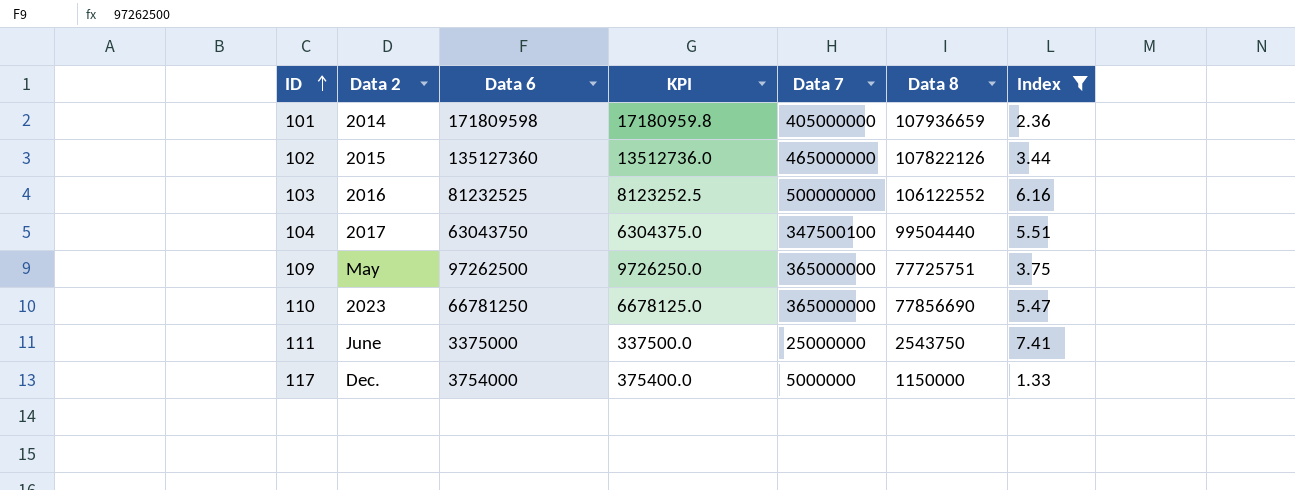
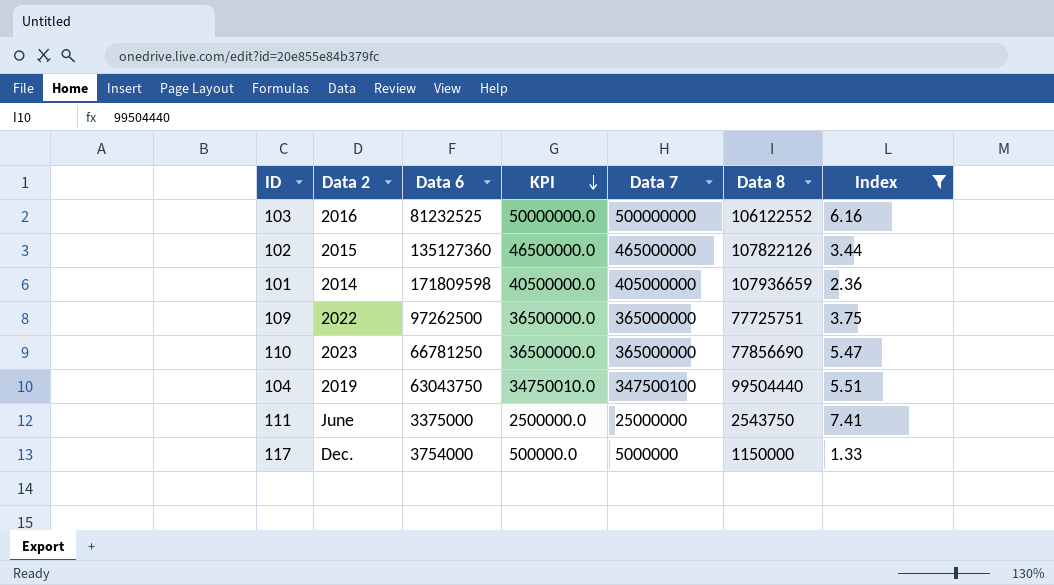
row order: ID ascending -> KPI descending
column KPI | formula: [Data 6] * 0.1 -> [Data 7] * 0.1
109 | Data 2: May -> 2022
104 | Data 2: 2017 -> 2019

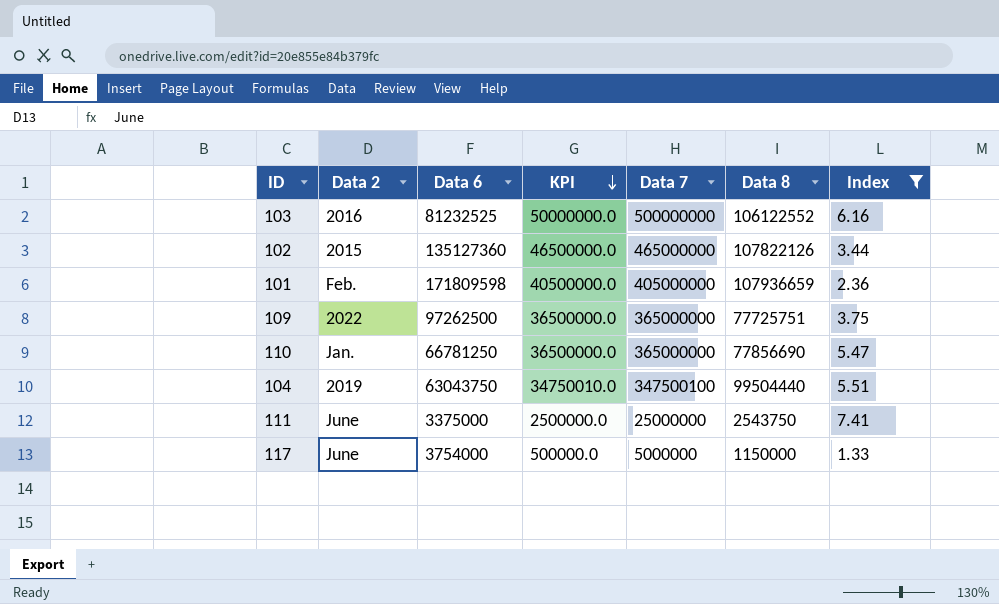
101 | Data 2: 2014 -> Feb.
110 | Data 2: 2023 -> Jan.
117 | Data 2: Dec. -> June

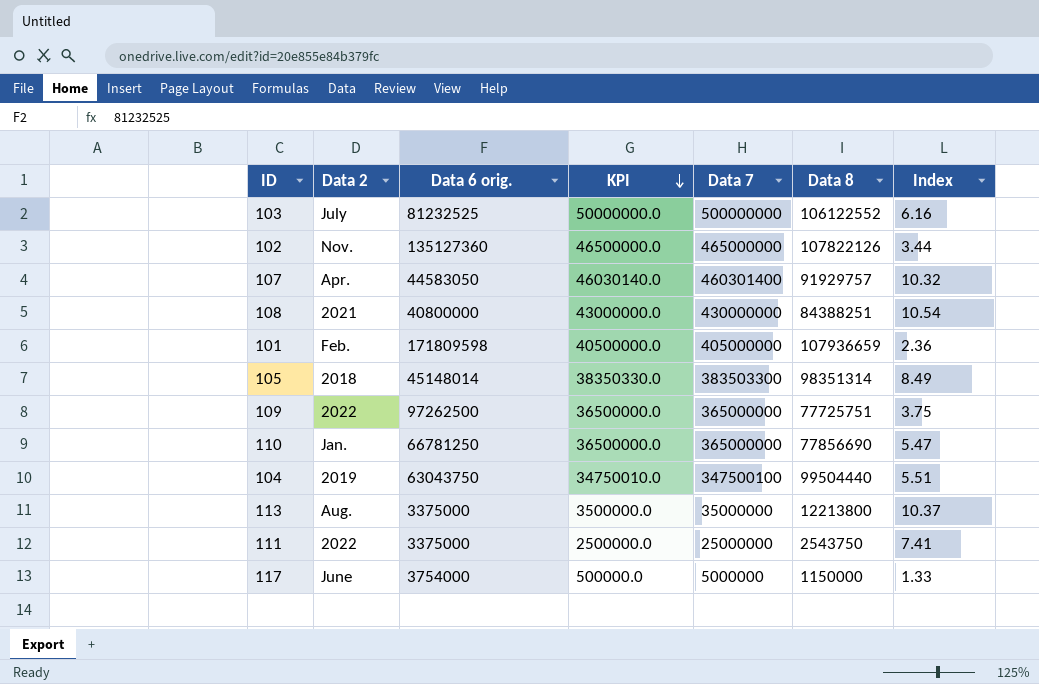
filter: Index <= 7.41 -> none
column name: Data 6 -> Data 6 orig.
103 | Data 2: 2016 -> July
102 | Data 2: 2015 -> Nov.
111 | Data 2: June -> 2022

